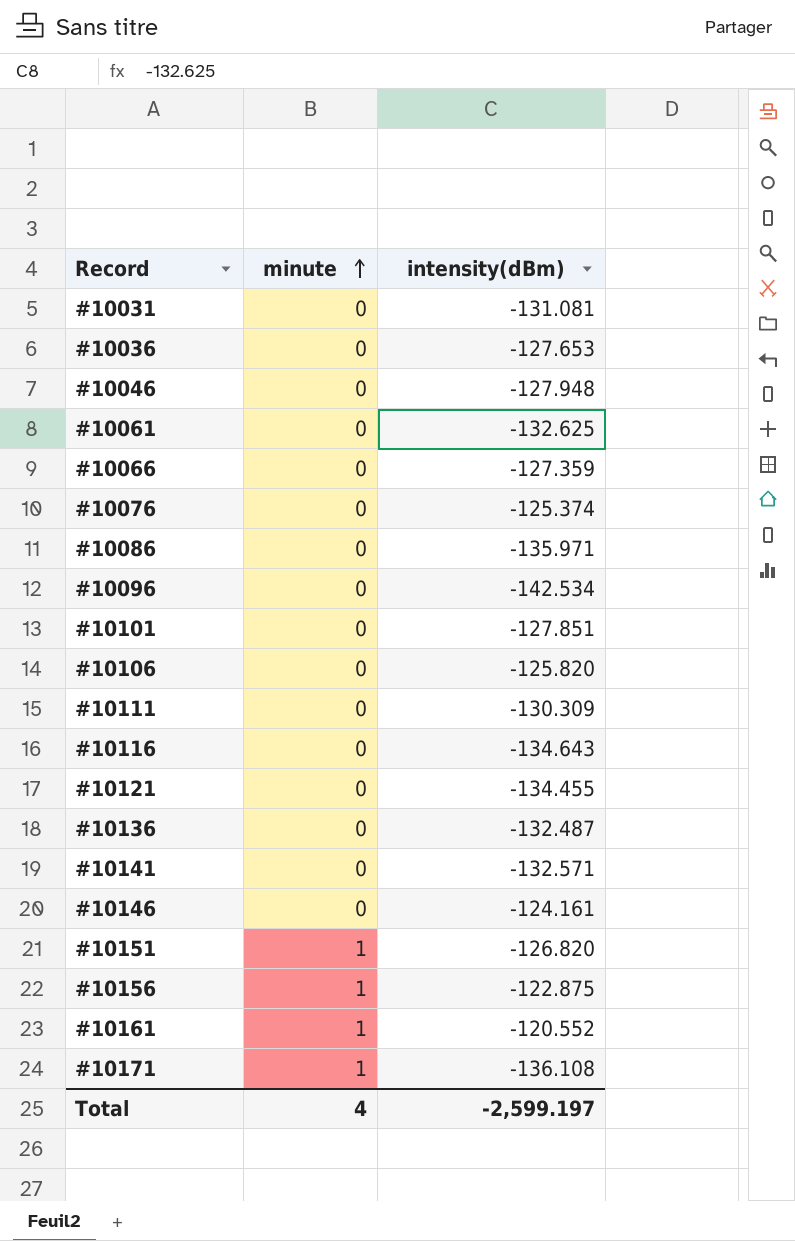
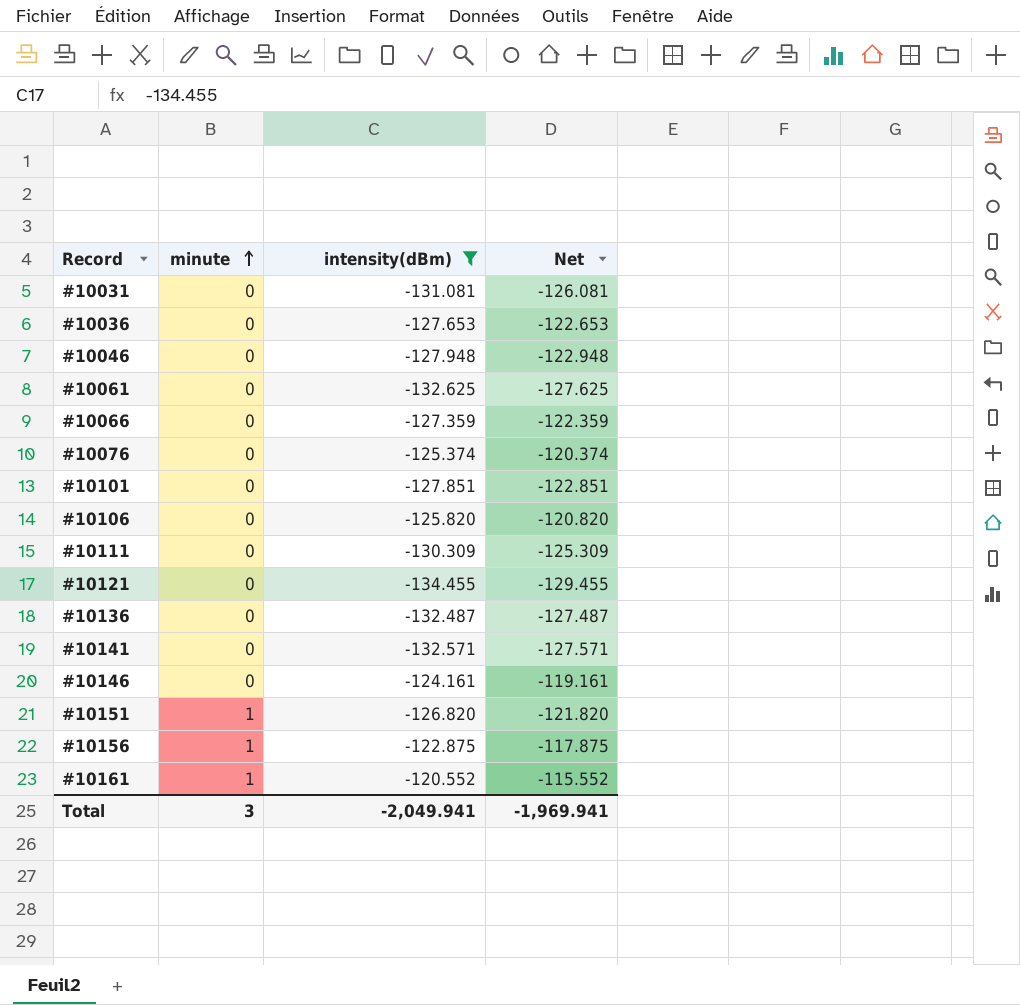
filter: none -> intensity(dBm) >= -134.455
column Net | formula: none -> [intensity(dBm)] + 5
Total | minute: 4 -> 3
Total | intensity(dBm): -2,599.197 -> -2,049.941

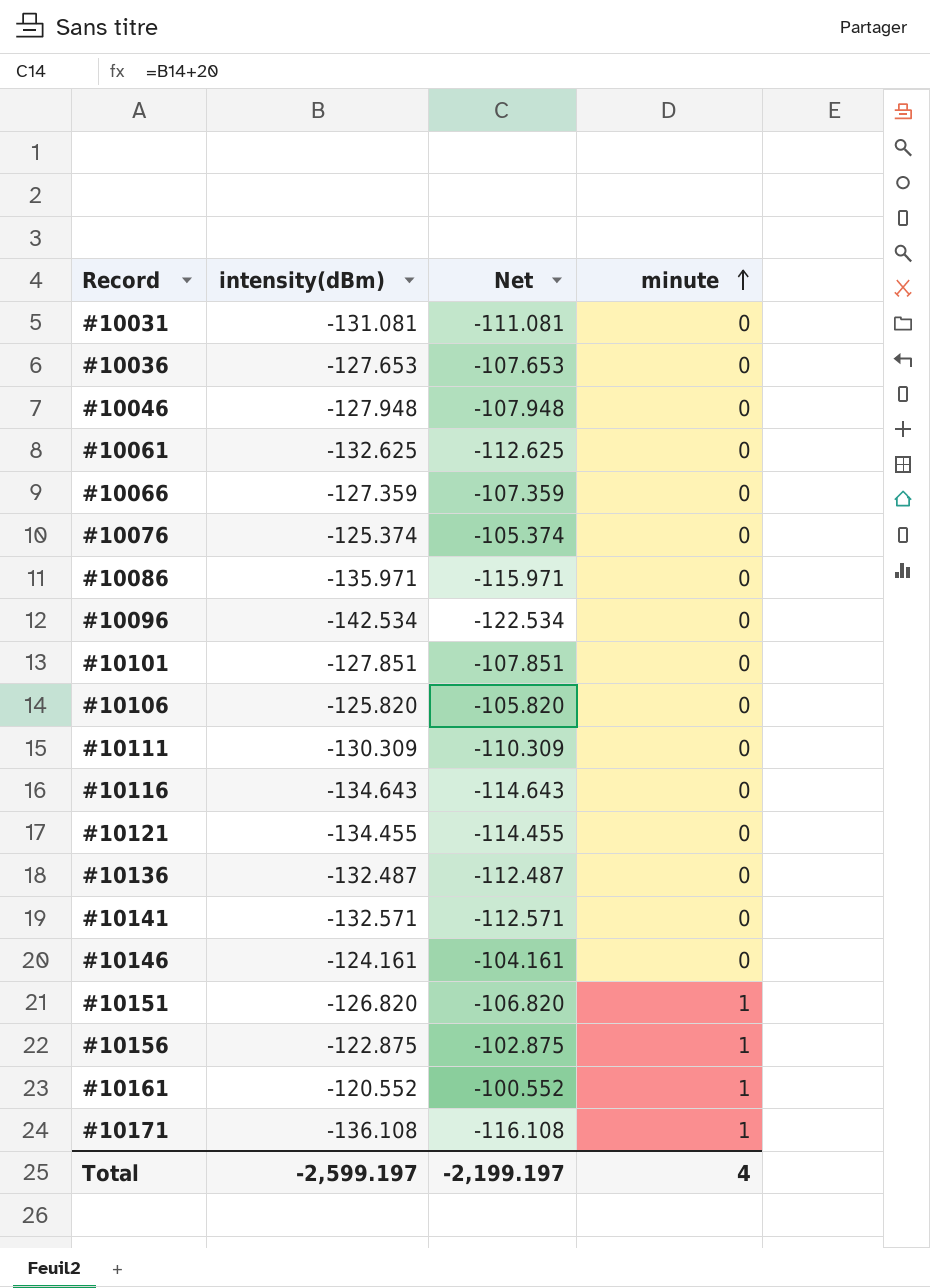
filter: intensity(dBm) >= -134.455 -> none
column Net | formula: [intensity(dBm)] + 5 -> [intensity(dBm)] + 20
column minute | position: 2 -> 4
Total | intensity(dBm): -2,049.941 -> -2,599.197
Total | Net: -1,969.941 -> -2,199.197
Total | minute: 3 -> 4

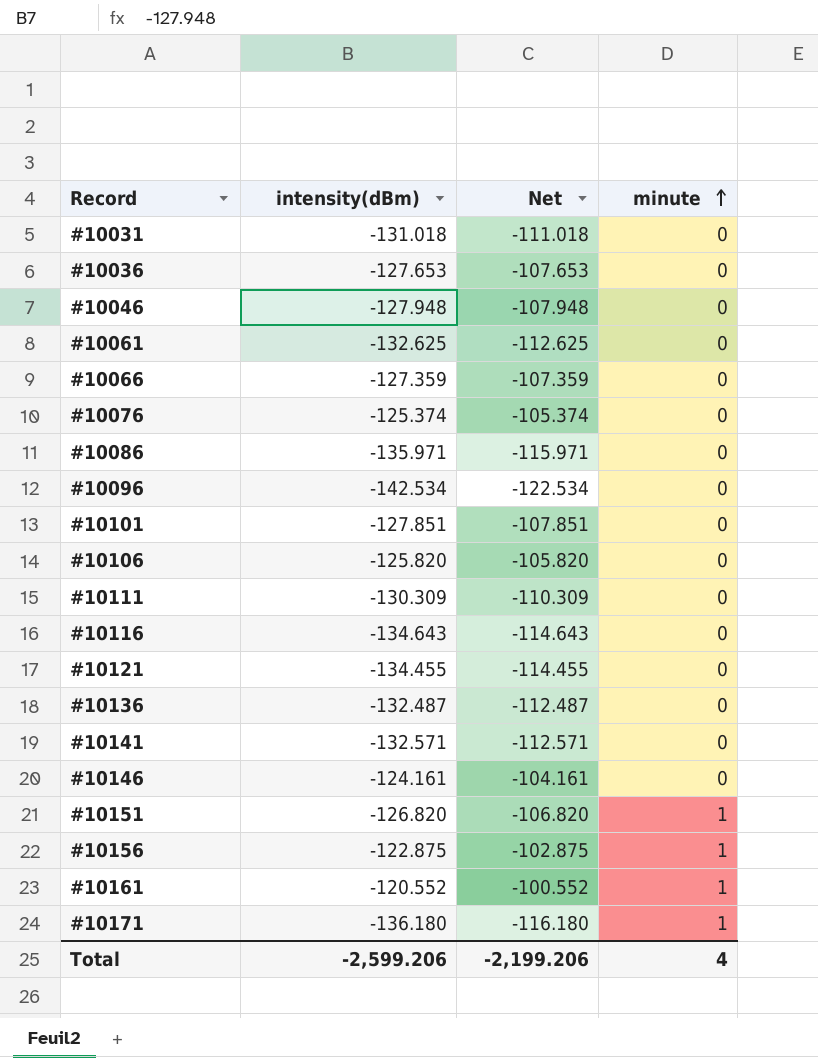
#10031 | intensity(dBm): -131.081 -> -131.018
#10031 | Net: -111.081 -> -111.018
#10171 | intensity(dBm): -136.108 -> -136.180
#10171 | Net: -116.108 -> -116.180
Total | intensity(dBm): -2,599.197 -> -2,599.206
Total | Net: -2,199.197 -> -2,199.206

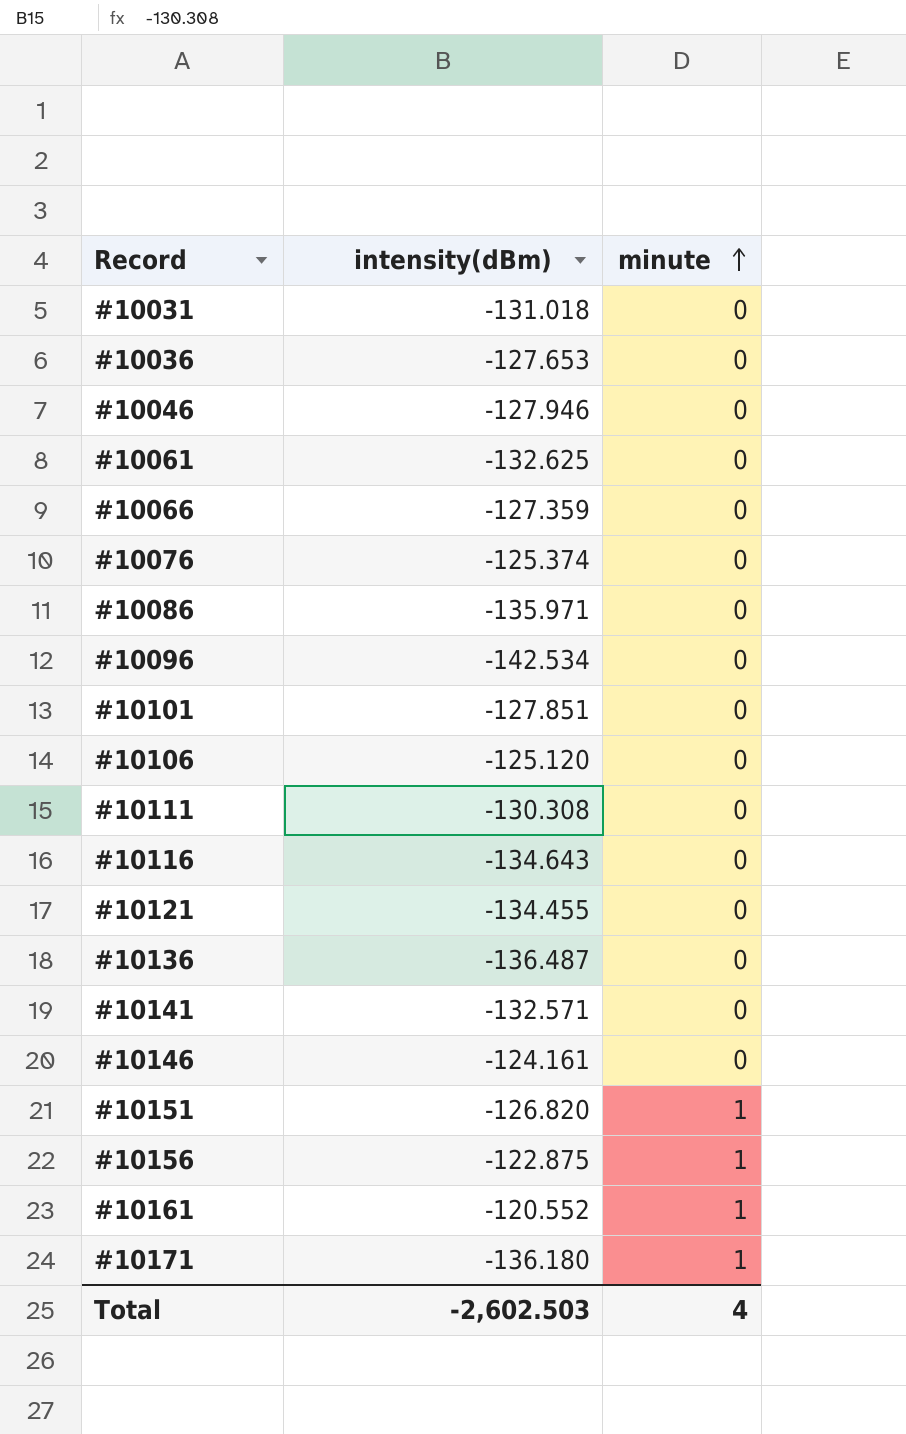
column Net | formula: [intensity(dBm)] + 20 -> none
#10046 | intensity(dBm): -127.948 -> -127.946
#10106 | intensity(dBm): -125.820 -> -125.120
#10111 | intensity(dBm): -130.309 -> -130.308
#10136 | intensity(dBm): -132.487 -> -136.487
Total | intensity(dBm): -2,599.206 -> -2,602.503

